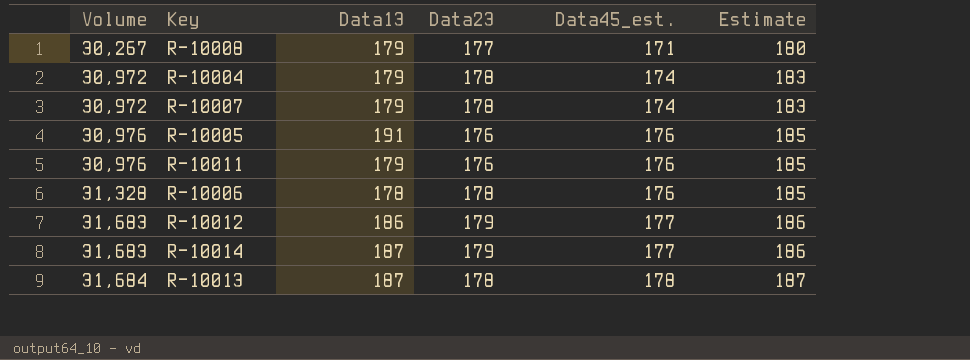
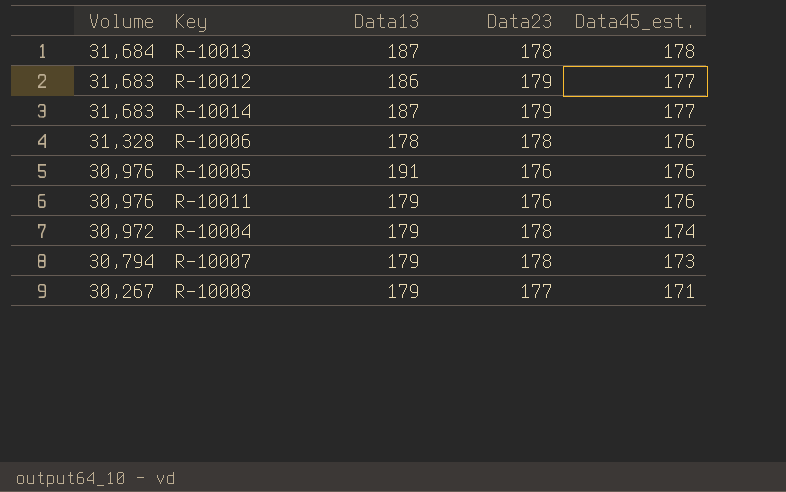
row order: Volume ascending -> Volume descending
column Estimate | formula: [Data45_est.] * 1.05 -> none
R-10007 | Volume: 30,972 -> 30,794
R-10007 | Data45_est.: 174 -> 173

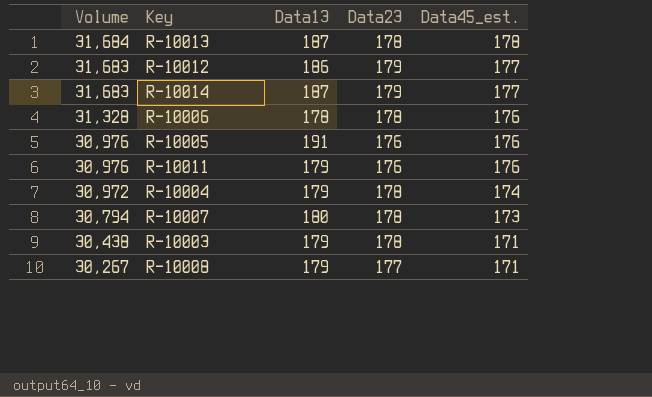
R-10007 | Data13: 179 -> 180
row R-10003: none -> 30,438 | 179 | 178 | 171

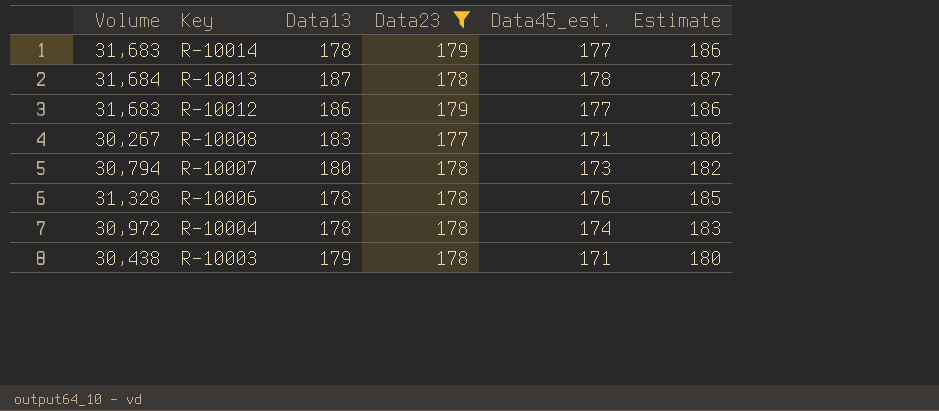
filter: none -> Data23 != 176
row order: Volume descending -> Key descending
column Estimate | formula: none -> [Data45_est.] * 1.05
R-10014 | Data13: 187 -> 178
R-10008 | Data13: 179 -> 183
R-10004 | Data13: 179 -> 178

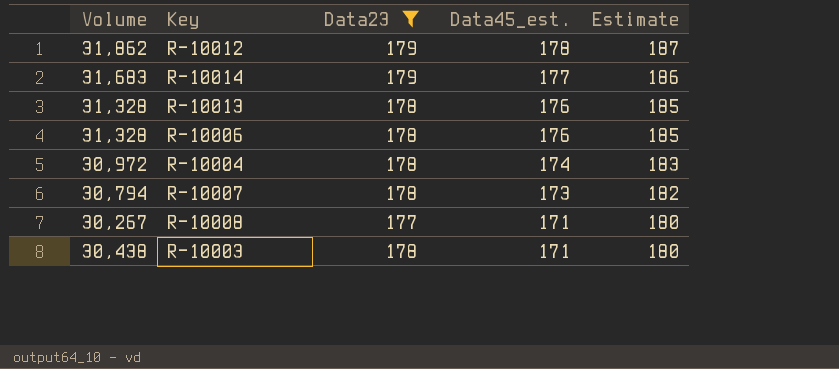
row order: Key descending -> Data45_est. descending
column Data13 | position: 3 -> none
R-10012 | Volume: 31,683 -> 31,862
R-10012 | Data45_est.: 177 -> 178
R-10012 | Estimate: 186 -> 187
R-10013 | Volume: 31,684 -> 31,328
R-10013 | Data45_est.: 178 -> 176
R-10013 | Estimate: 187 -> 185

